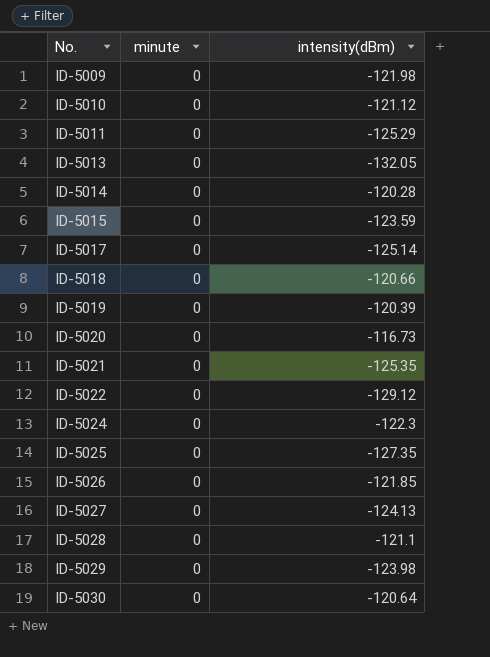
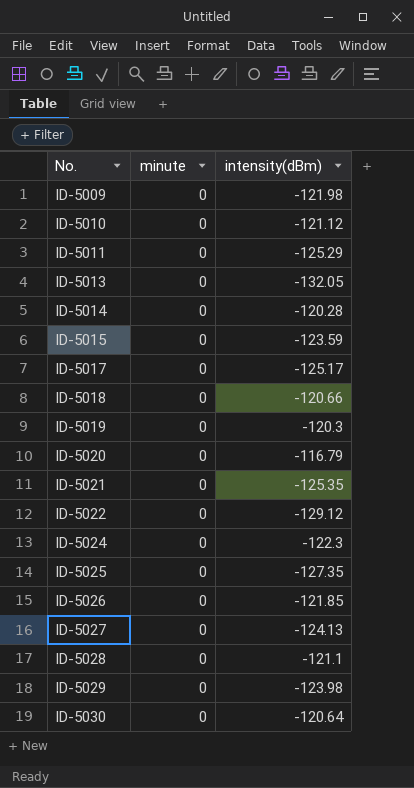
ID-5017 | intensity(dBm): -125.14 -> -125.17
ID-5019 | intensity(dBm): -120.39 -> -120.3
ID-5020 | intensity(dBm): -116.73 -> -116.79

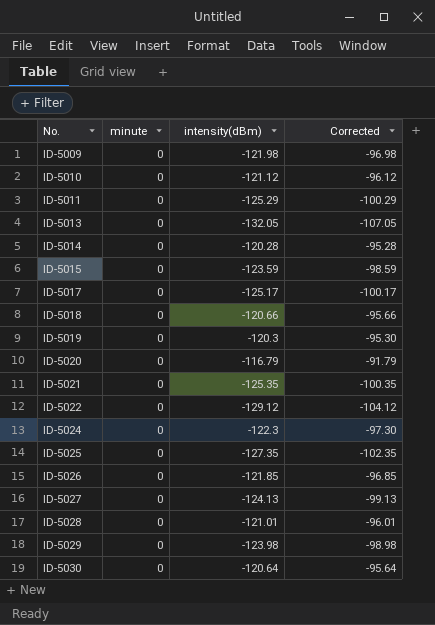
column Corrected | formula: none -> [intensity(dBm)] + 25
ID-5028 | intensity(dBm): -121.1 -> -121.01

